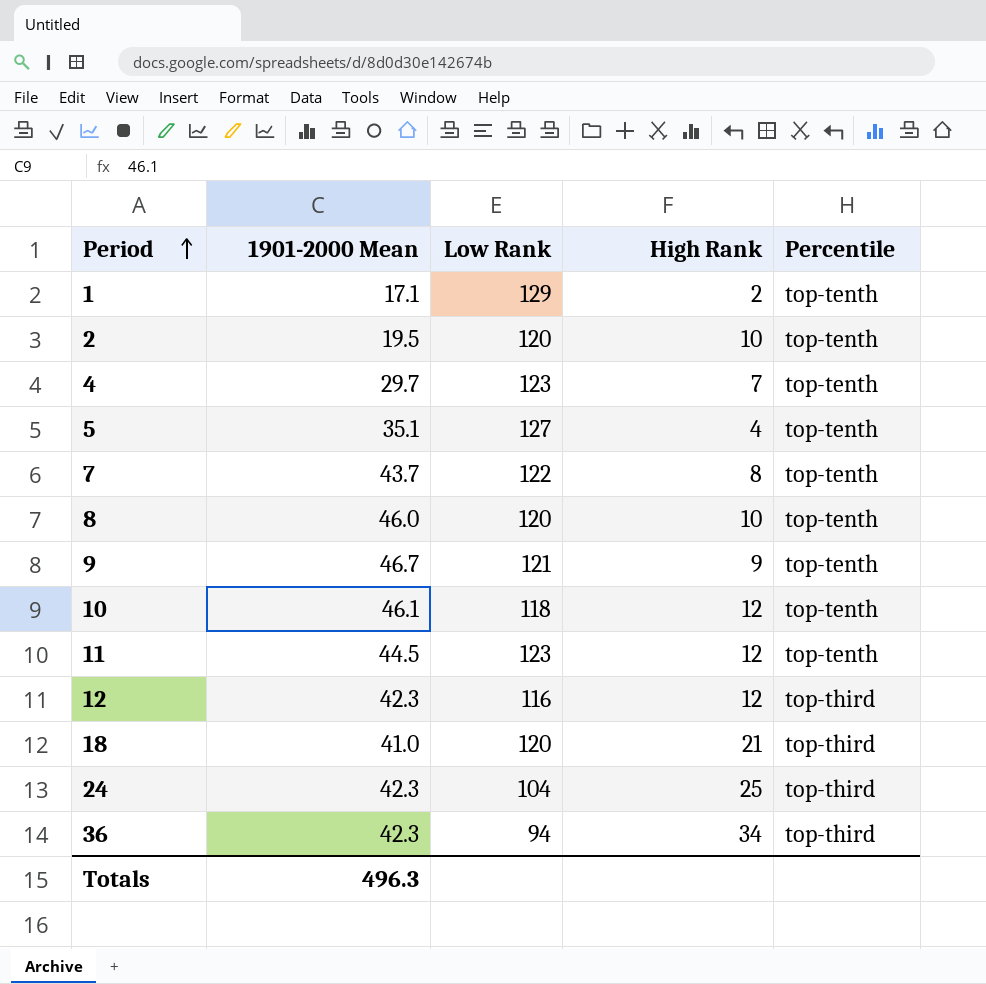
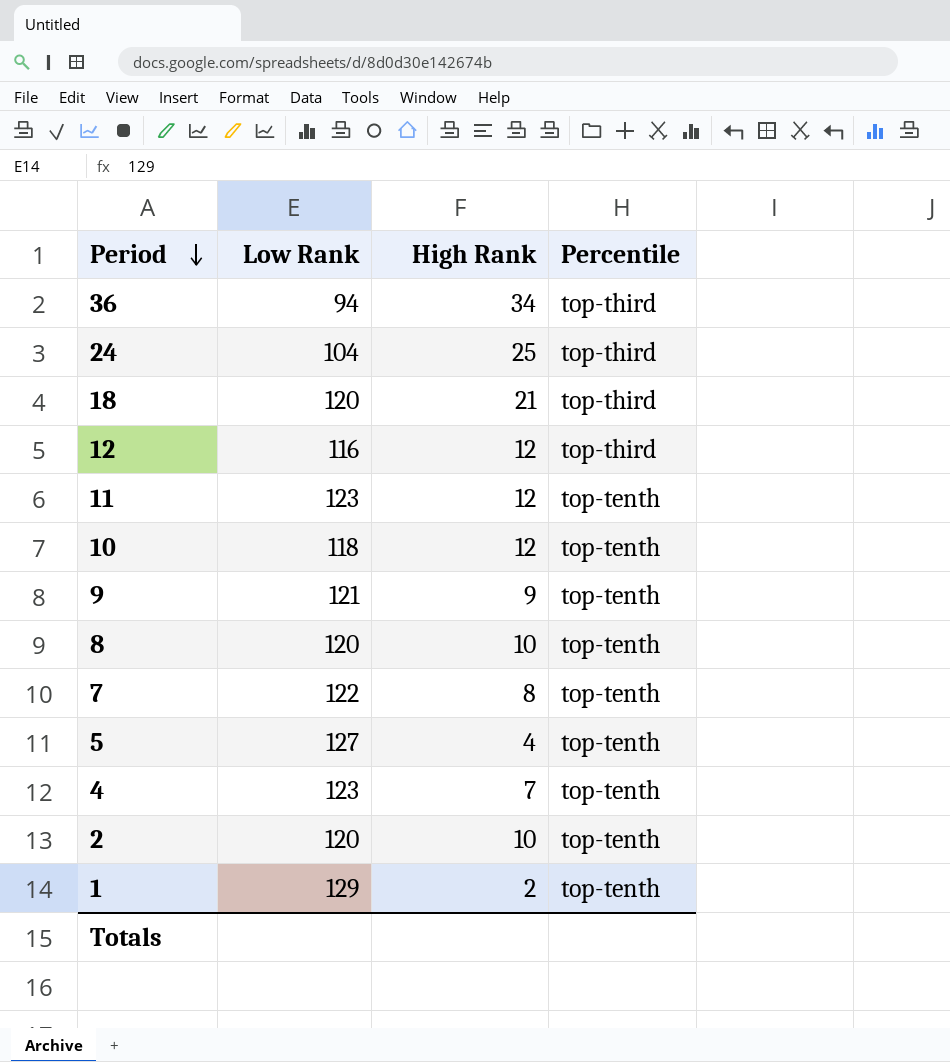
row order: Period ascending -> Period descending
column 1901-2000 Mean | position: 2 -> none

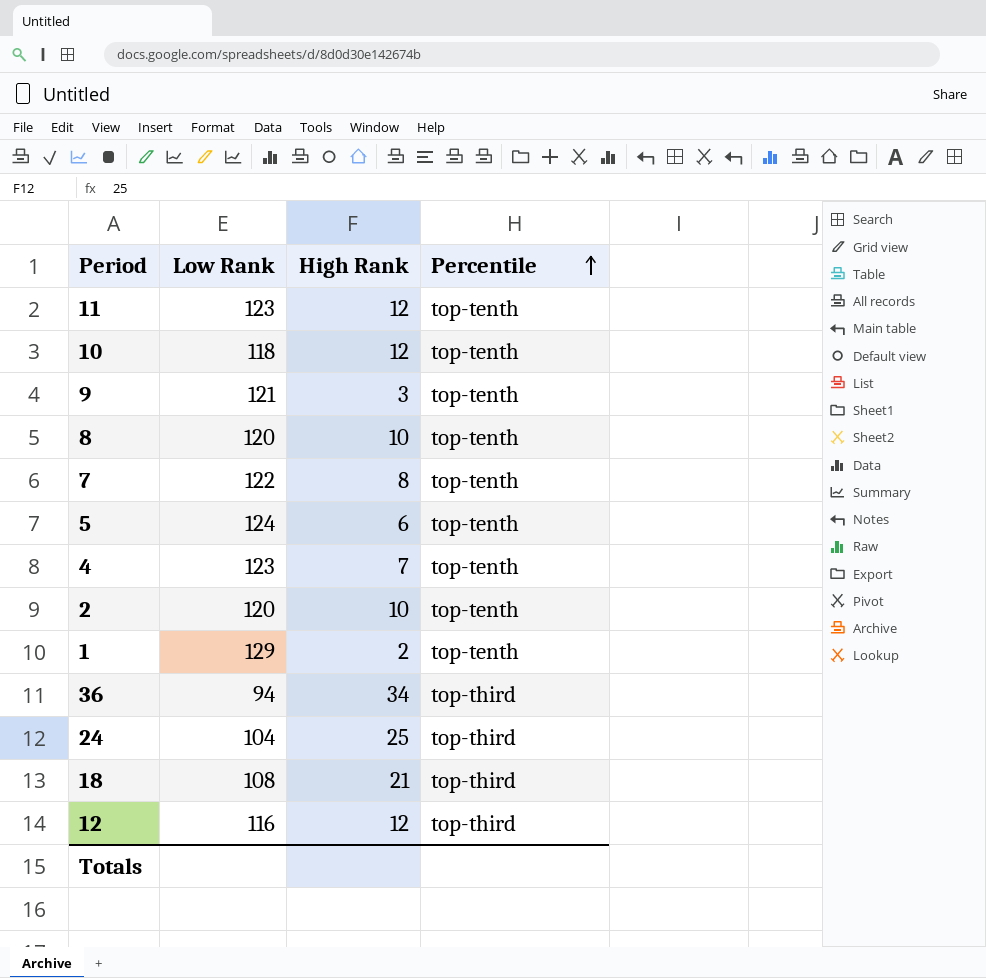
row order: Period descending -> Percentile ascending
9 | High Rank: 9 -> 3
5 | Low Rank: 127 -> 124
5 | High Rank: 4 -> 6
18 | Low Rank: 120 -> 108

